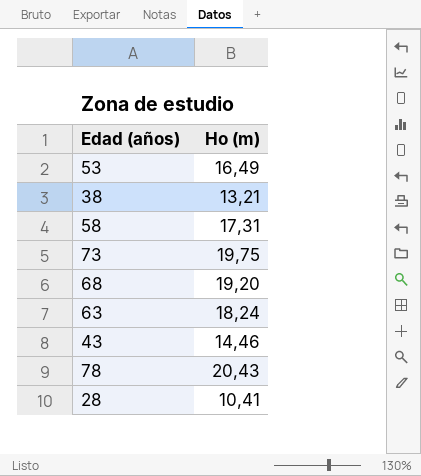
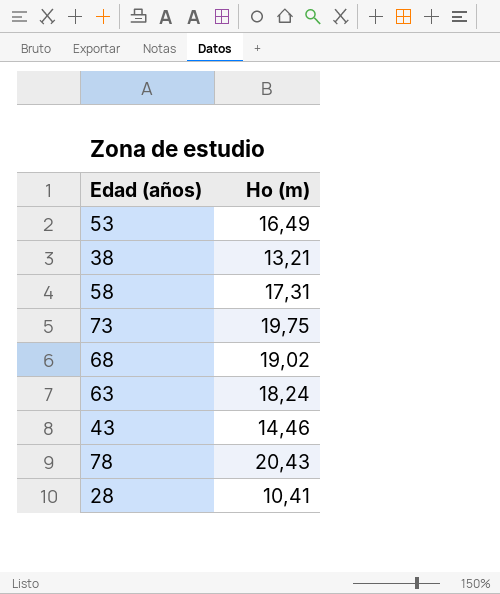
68 | Ho (m): 19,20 -> 19,02

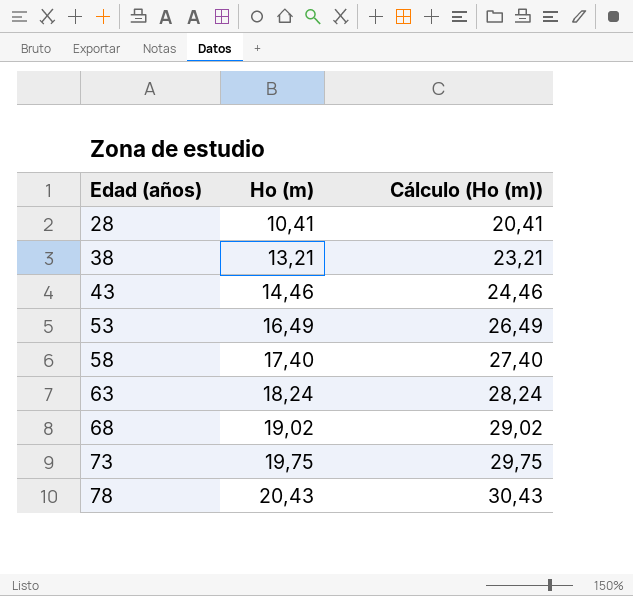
row order: none -> Edad (años) ascending
column Cálculo (Ho (m)) | formula: none -> [Ho (m)] + 10
58 | Ho (m): 17,31 -> 17,40

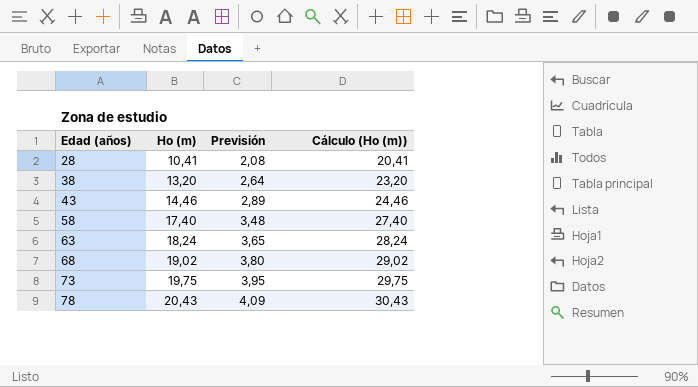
column Previsión | formula: none -> [Ho (m)] * 0,2
row 53: 16,49 | 26,49 -> none
38 | Ho (m): 13,21 -> 13,20
38 | Cálculo (Ho (m)): 23,21 -> 23,20

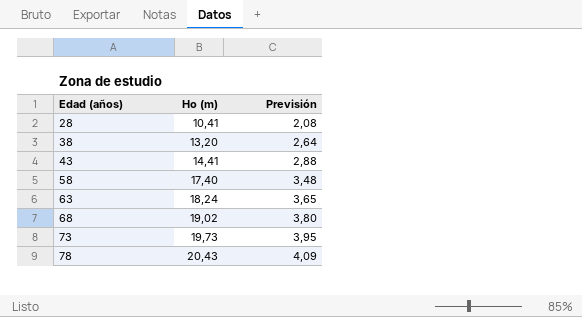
column Cálculo (Ho (m)) | formula: [Ho (m)] + 10 -> none
43 | Ho (m): 14,46 -> 14,41
43 | Previsión: 2,89 -> 2,88
73 | Ho (m): 19,75 -> 19,73

